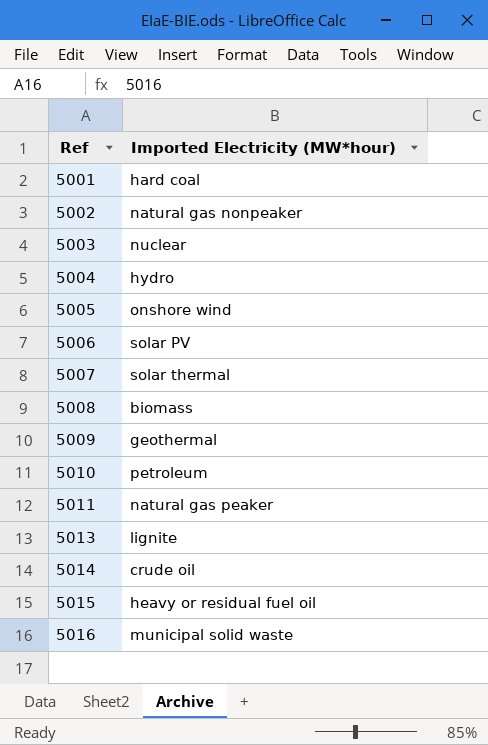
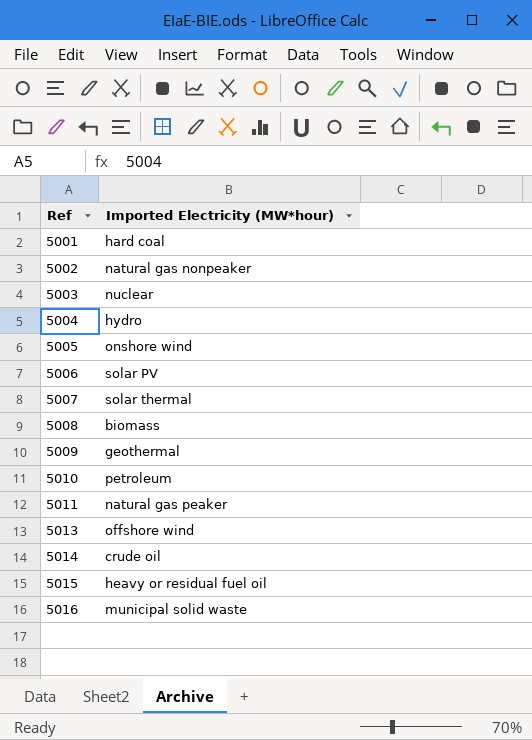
5013 | Imported Electricity (MW*hour): lignite -> offshore wind

